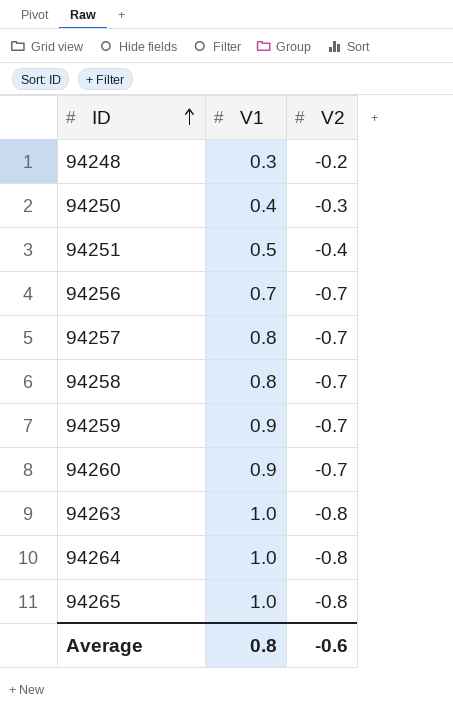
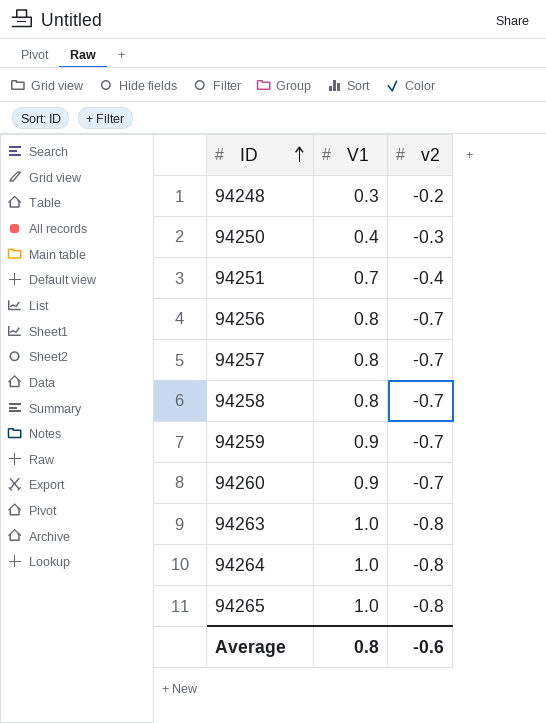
column name: V2 -> v2
94251 | V1: 0.5 -> 0.7
94256 | V1: 0.7 -> 0.8

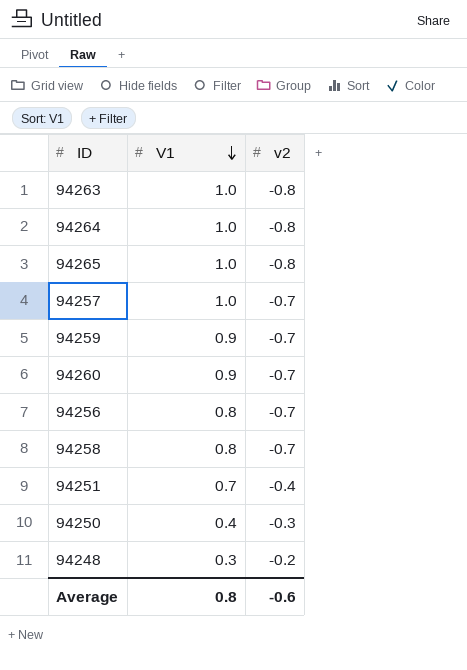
row order: ID ascending -> V1 descending
94257 | V1: 0.8 -> 1.0

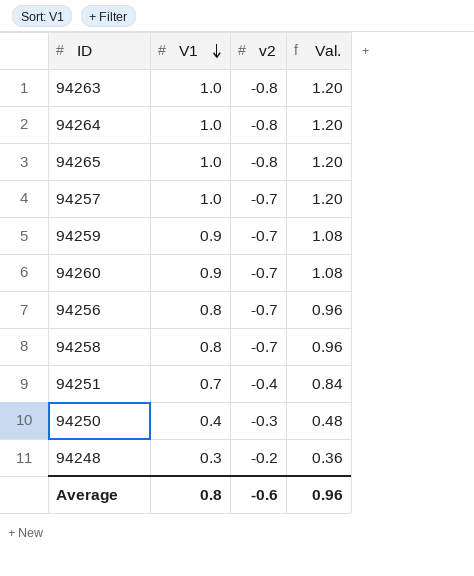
column Val. | formula: none -> [V1] * 1.2

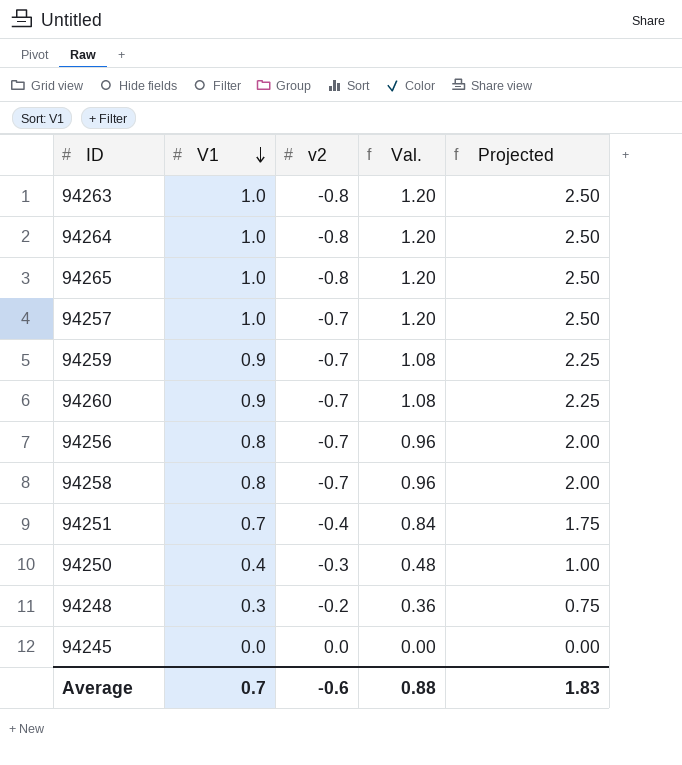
column Projected | formula: none -> [V1] * 2.5
row 94245: none -> 0.0 | 0.0 | 0.00 | 0.00
Average | V1: 0.8 -> 0.7
Average | Val.: 0.96 -> 0.88

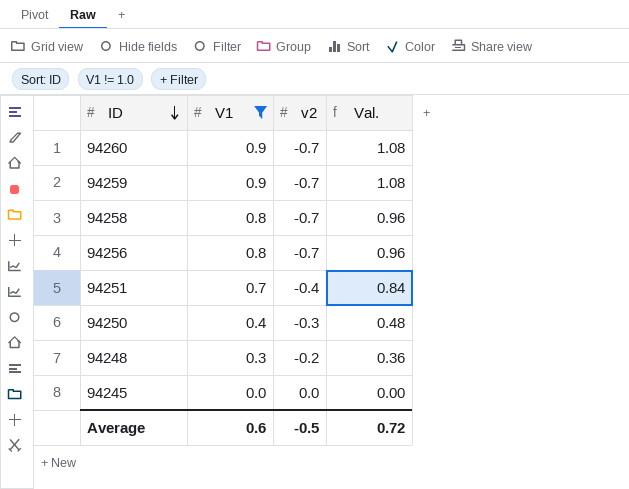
filter: none -> V1 != 1.0
row order: V1 descending -> ID descending
column Projected | formula: [V1] * 2.5 -> none
Average | V1: 0.7 -> 0.6
Average | v2: -0.6 -> -0.5
Average | Val.: 0.88 -> 0.72

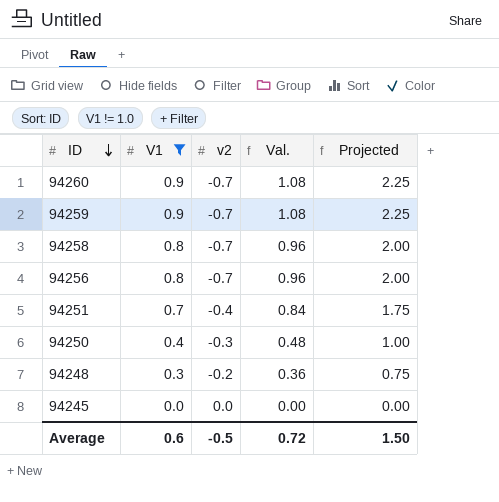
column Projected | formula: none -> [V1] * 2.5

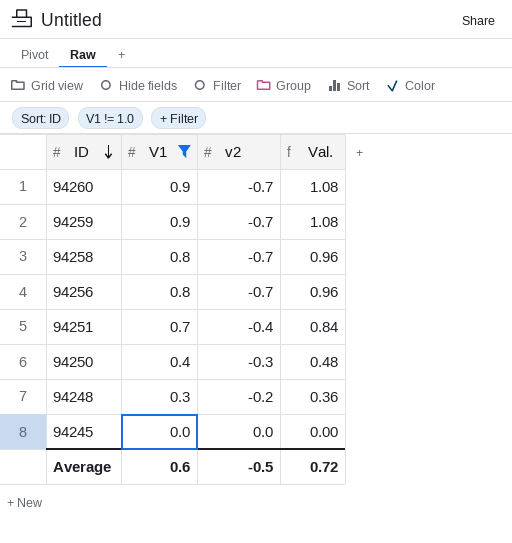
column Projected | formula: [V1] * 2.5 -> none

